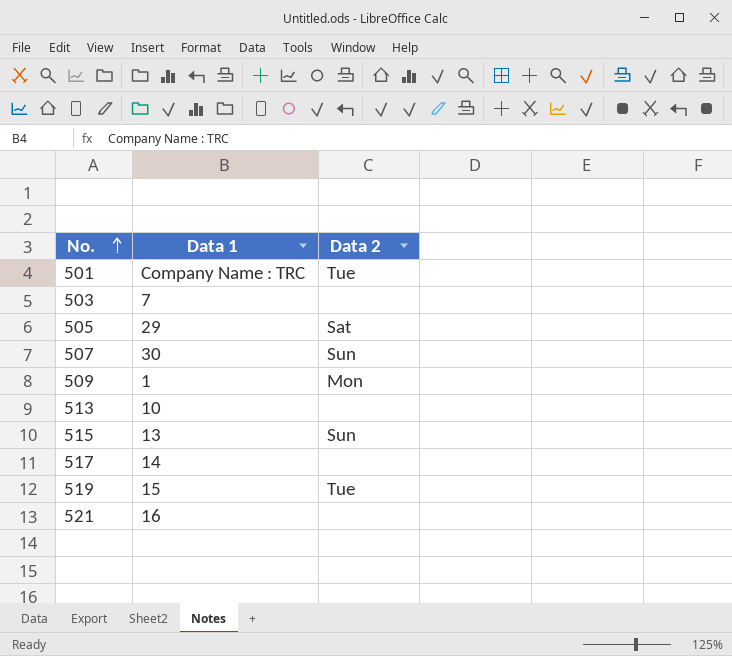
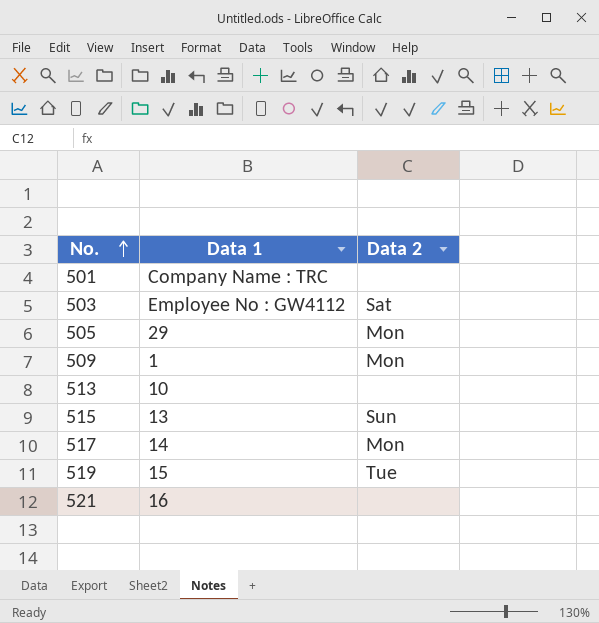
row 507: 30 | Sun -> none
501 | Data 2: Tue -> none
503 | Data 1: 7 -> Employee No : GW4112
503 | Data 2: none -> Sat
505 | Data 2: Sat -> Mon
517 | Data 2: none -> Mon

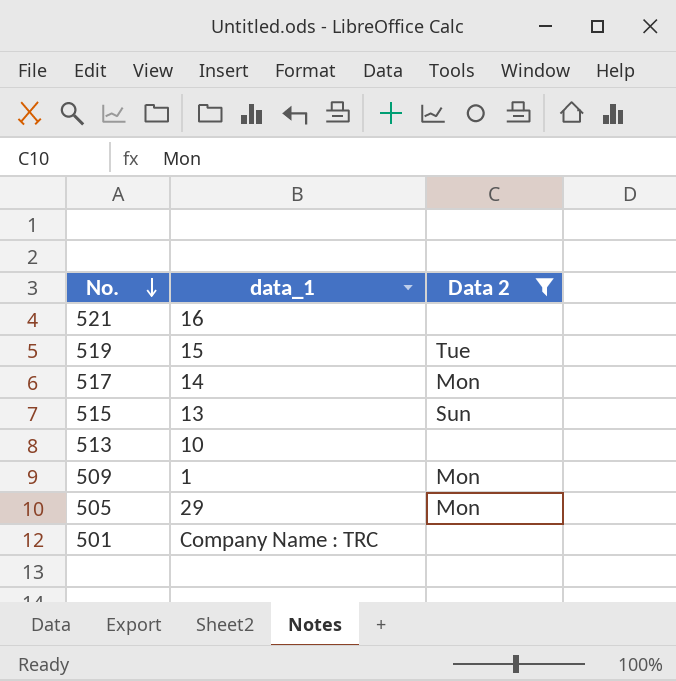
filter: none -> Data 2 != Sat
row order: No. ascending -> No. descending
column name: Data 1 -> data_1

